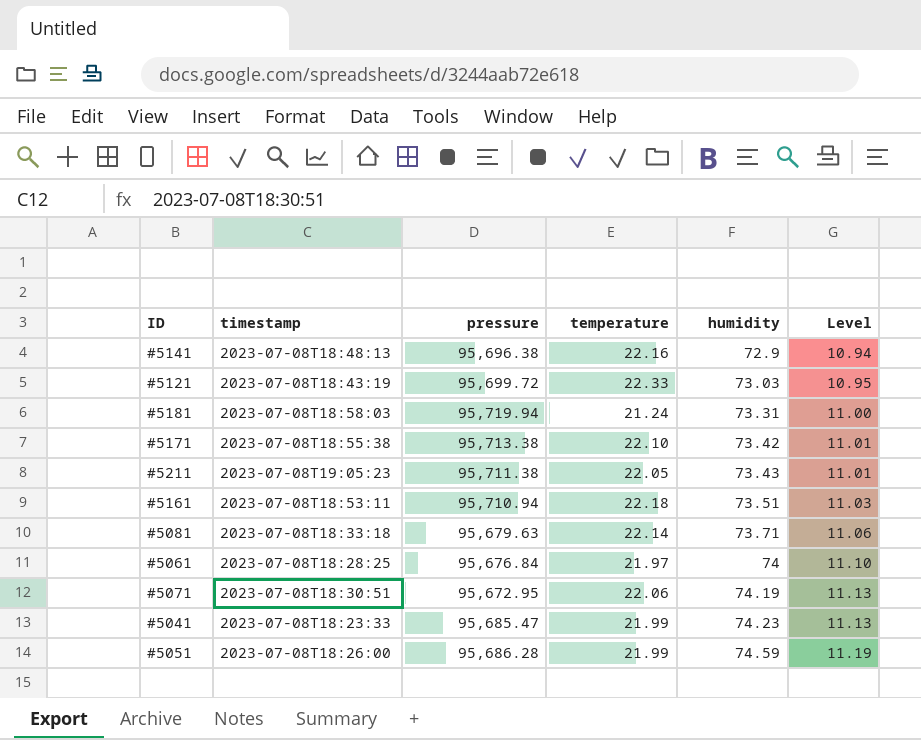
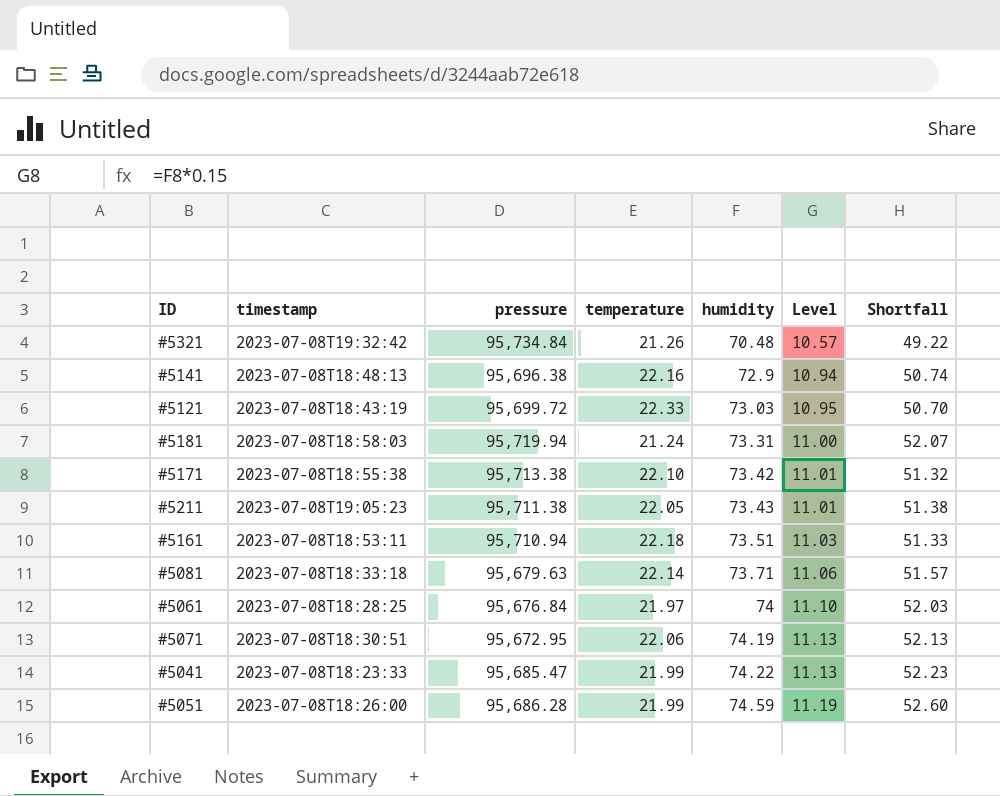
column Shortfall | formula: none -> [humidity] - [temperature]
row #5321: none -> 2023-07-08T19:32:42 | 95,734.84 | 21.26 | 70.48 | 10.57 | 49.22
#5041 | humidity: 74.23 -> 74.22

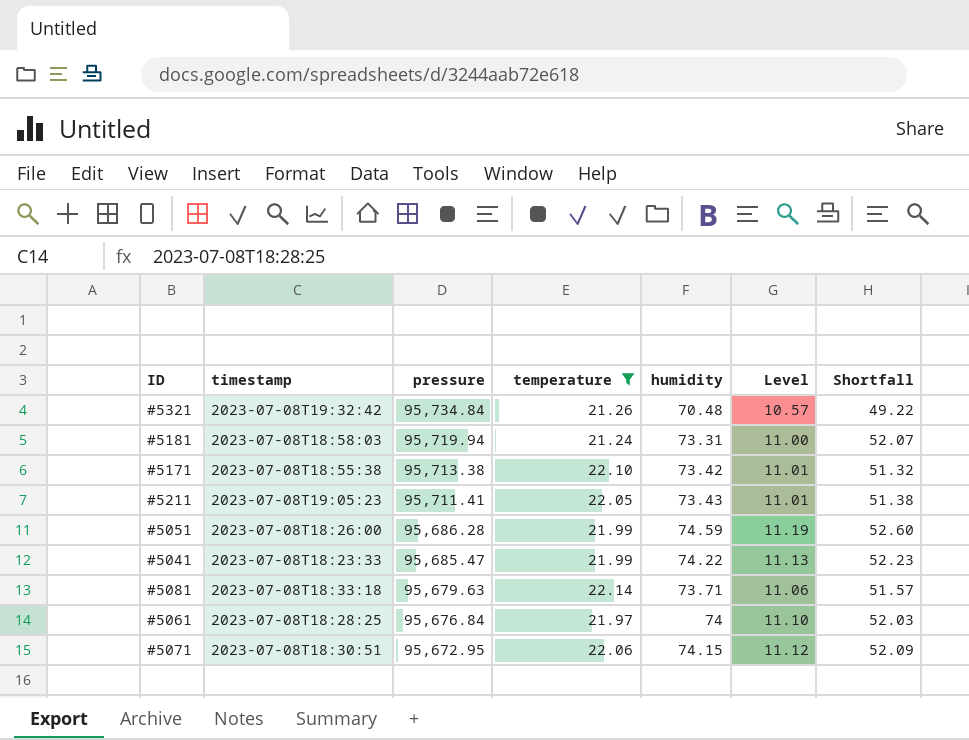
filter: none -> temperature <= 22.14
row order: humidity ascending -> pressure descending
#5211 | pressure: 95,711.38 -> 95,711.41
#5071 | humidity: 74.19 -> 74.15
#5071 | Level: 11.13 -> 11.12
#5071 | Shortfall: 52.13 -> 52.09

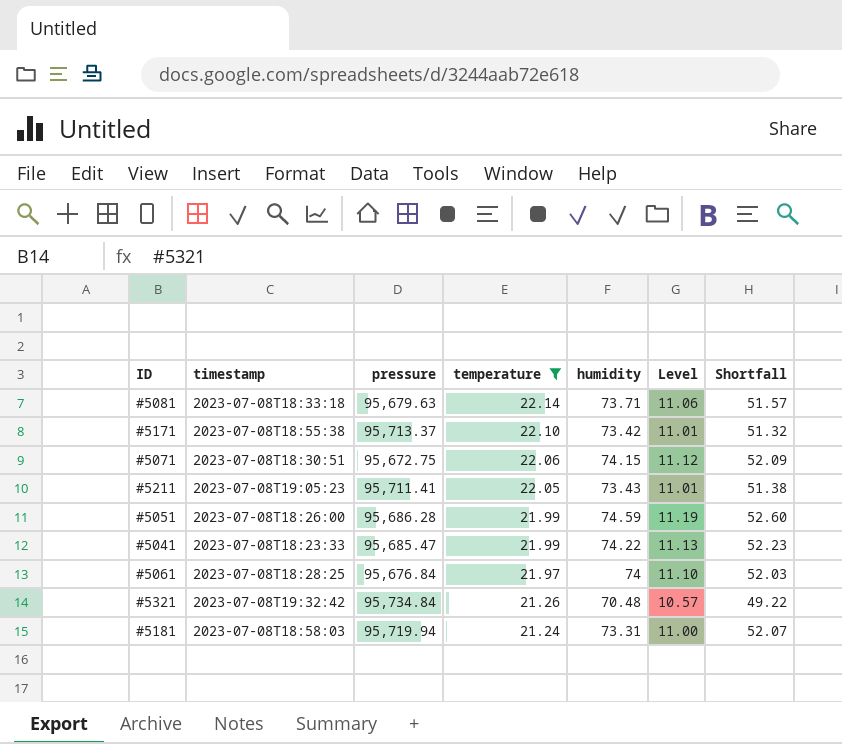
row order: pressure descending -> temperature descending
#5171 | pressure: 95,713.38 -> 95,713.37
#5071 | pressure: 95,672.95 -> 95,672.75

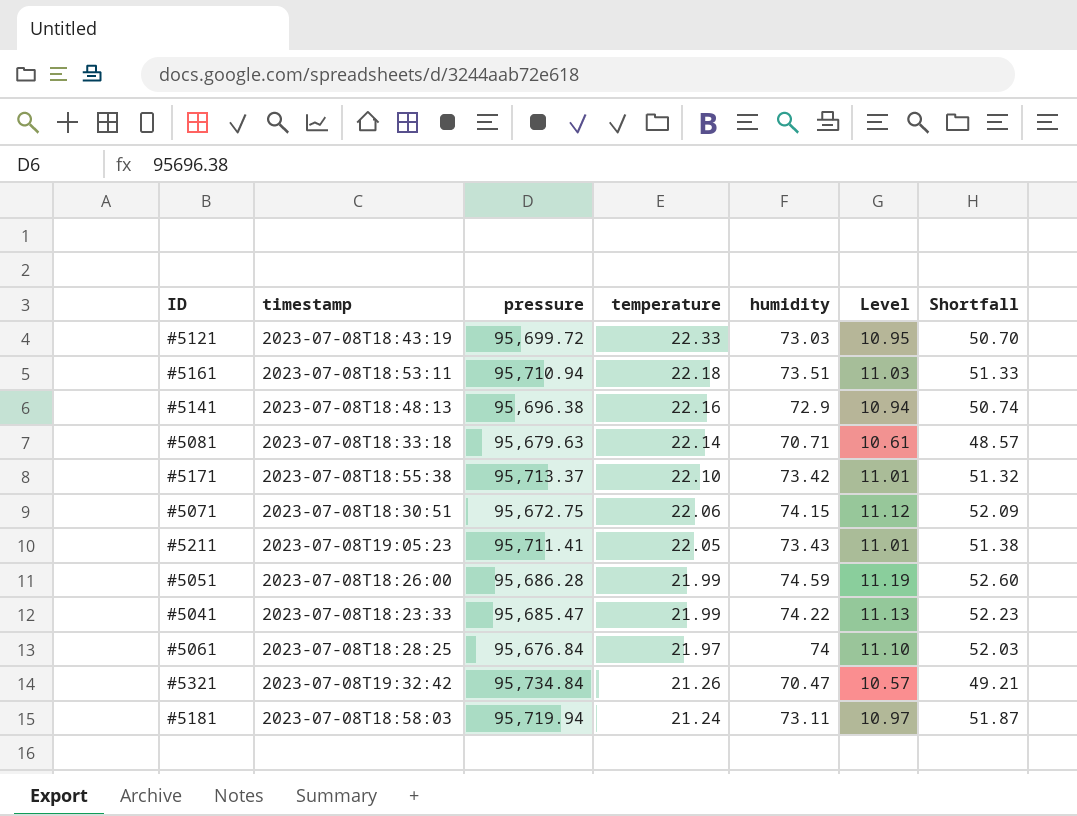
filter: temperature <= 22.14 -> none
#5081 | humidity: 73.71 -> 70.71
#5081 | Level: 11.06 -> 10.61
#5081 | Shortfall: 51.57 -> 48.57
#5321 | humidity: 70.48 -> 70.47
#5321 | Shortfall: 49.22 -> 49.21
#5181 | humidity: 73.31 -> 73.11
#5181 | Level: 11.00 -> 10.97
#5181 | Shortfall: 52.07 -> 51.87

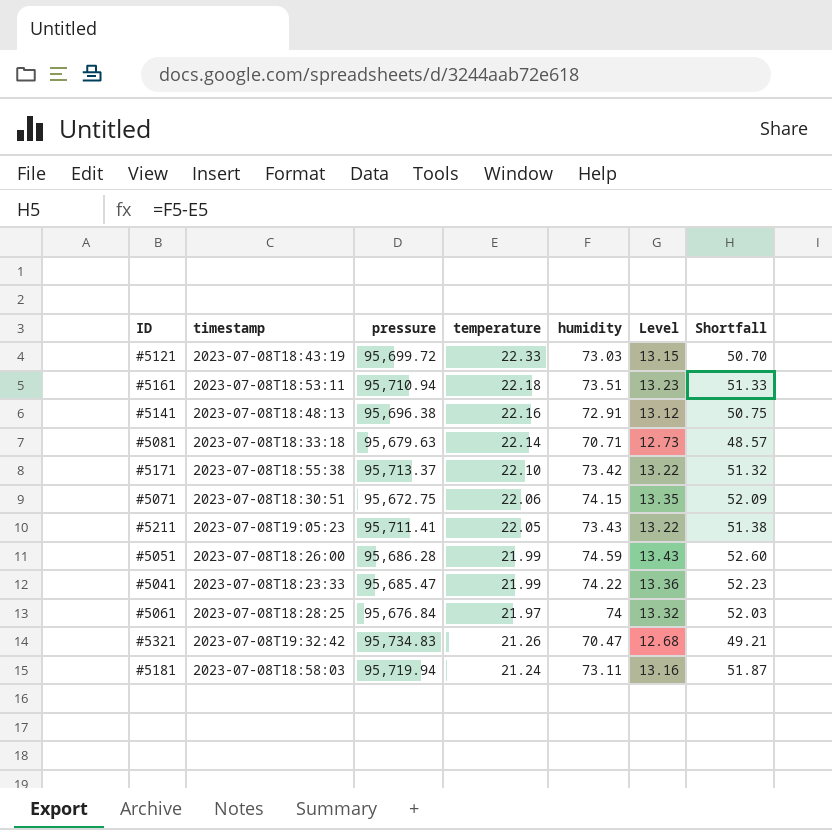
column Level | formula: [humidity] * 0.15 -> [humidity] * 0.18
#5141 | humidity: 72.9 -> 72.91
#5141 | Shortfall: 50.74 -> 50.75
#5321 | pressure: 95,734.84 -> 95,734.83

